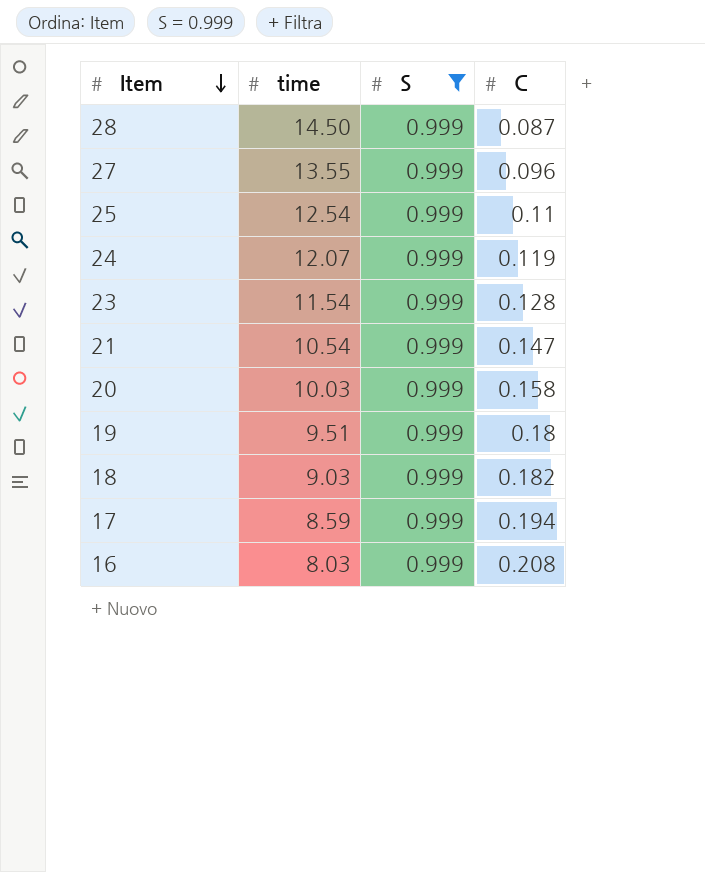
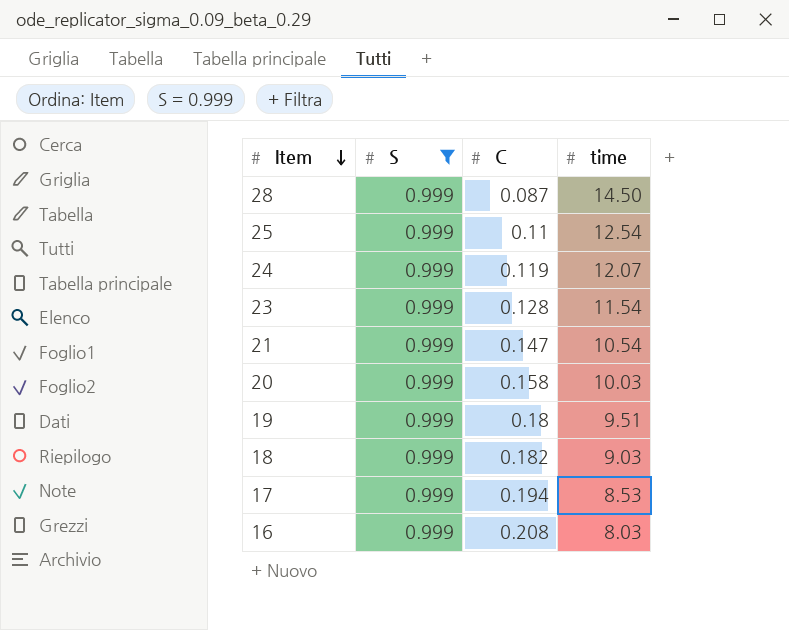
column time | position: 2 -> 4
row 27: 13.55 | 0.999 | 0.096 -> none
17 | time: 8.59 -> 8.53

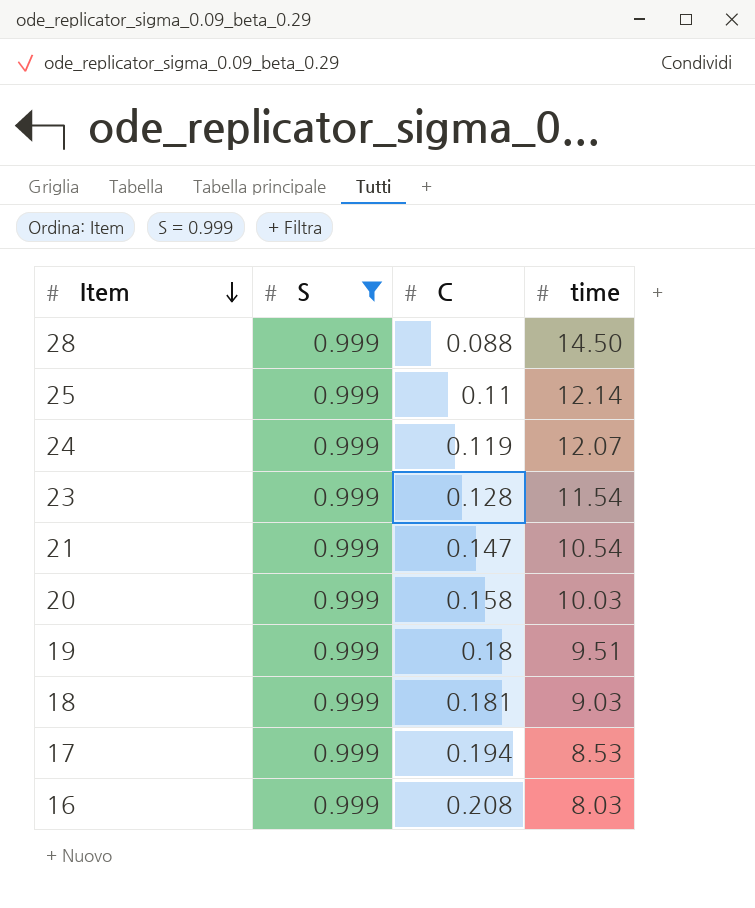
28 | C: 0.087 -> 0.088
25 | time: 12.54 -> 12.14
18 | C: 0.182 -> 0.181

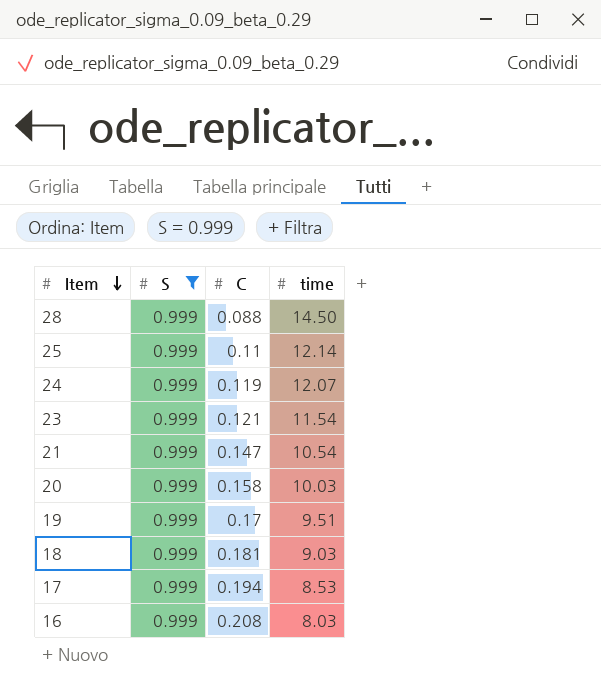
23 | C: 0.128 -> 0.121
19 | C: 0.18 -> 0.17

